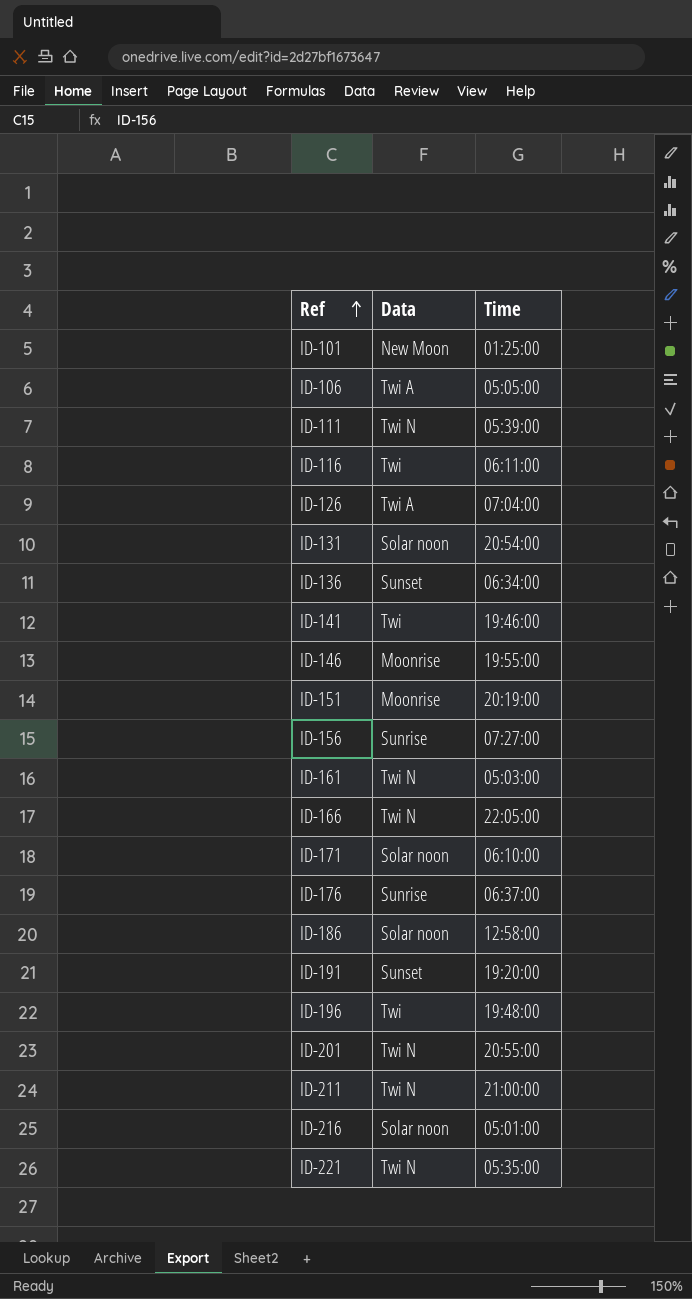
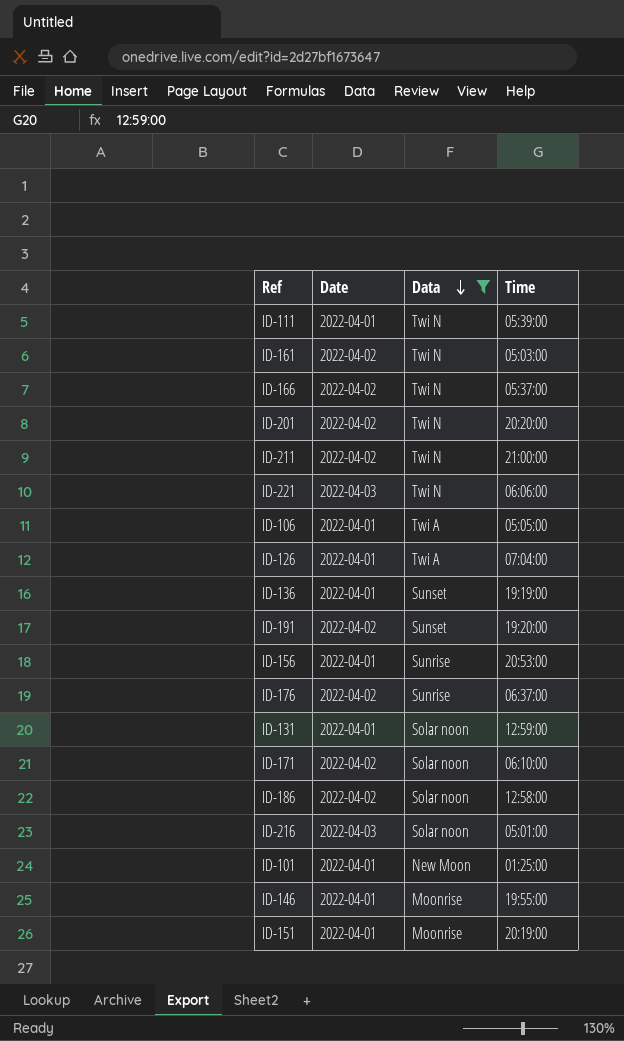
filter: none -> Data != Twi
row order: Ref ascending -> Data descending
column Date | position: none -> 2
ID-166 | Time: 22:05:00 -> 05:37:00
ID-201 | Time: 20:55:00 -> 20:20:00
ID-221 | Time: 05:35:00 -> 06:06:00
ID-136 | Time: 06:34:00 -> 19:19:00
ID-156 | Time: 07:27:00 -> 20:53:00
ID-131 | Time: 20:54:00 -> 12:59:00

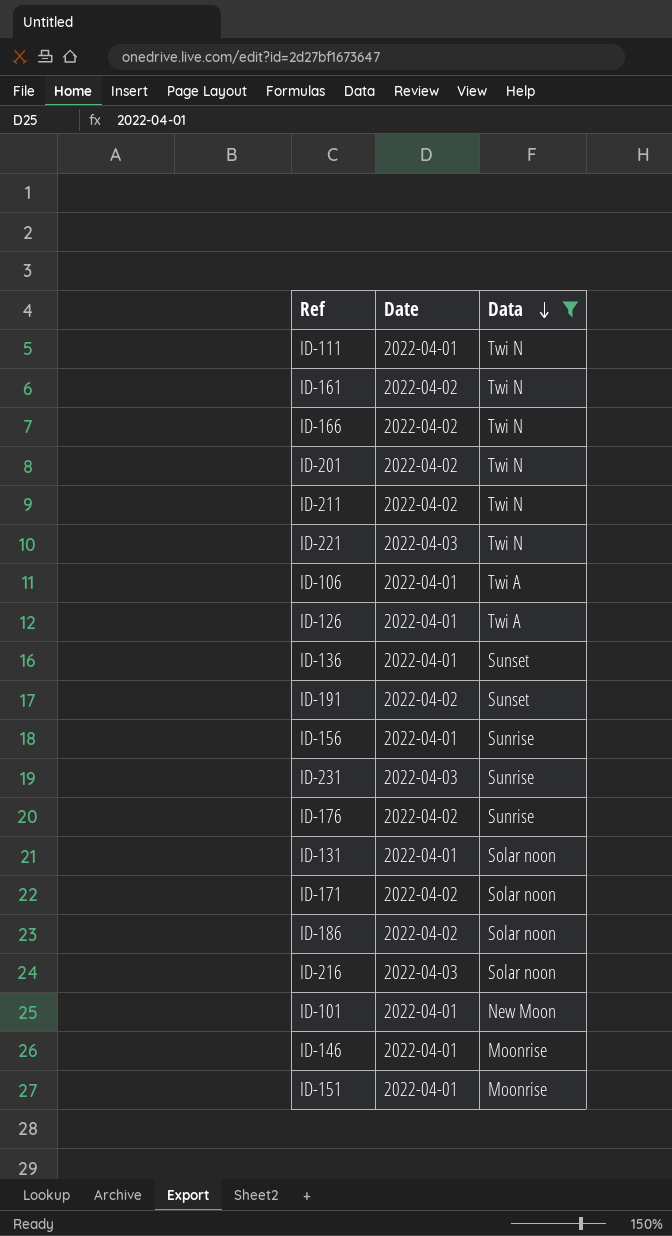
column Time | position: 4 -> none
row ID-231: none -> 2022-04-03 | Sunrise

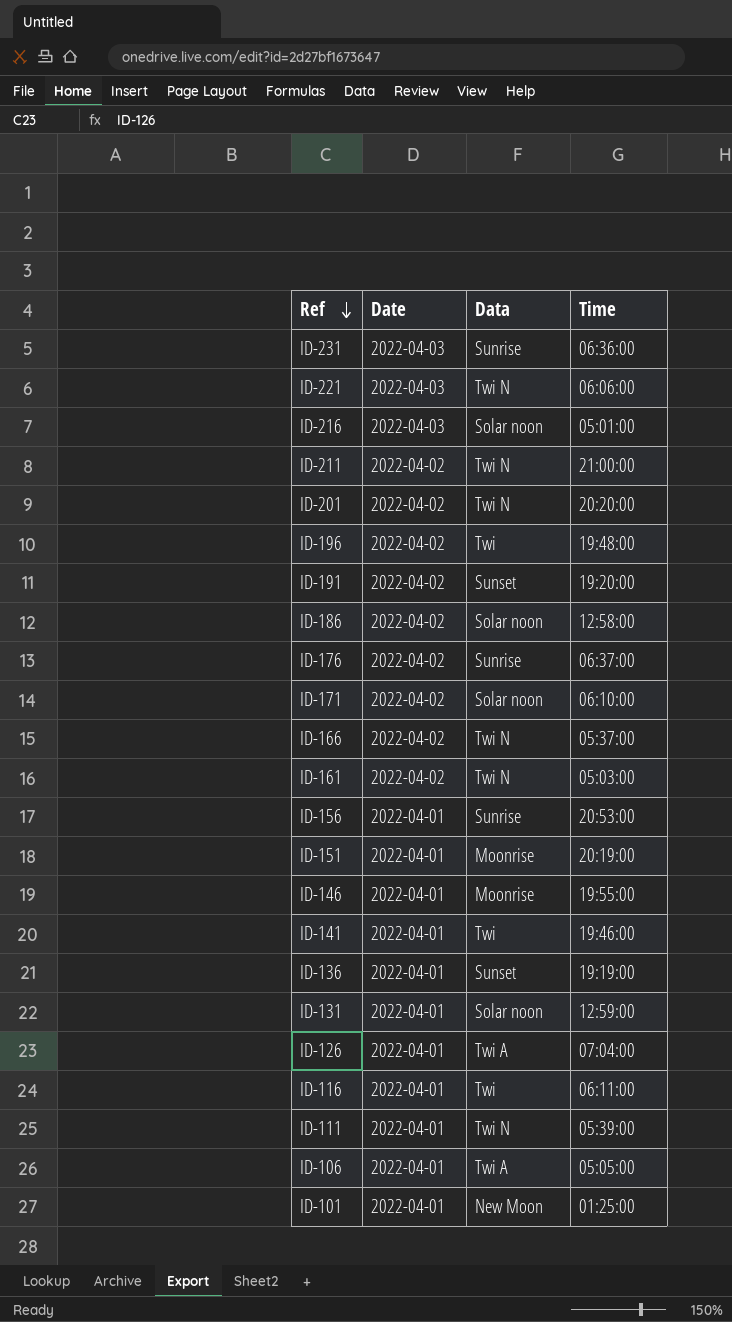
filter: Data != Twi -> none
row order: Data descending -> Ref descending
column Time | position: none -> 4

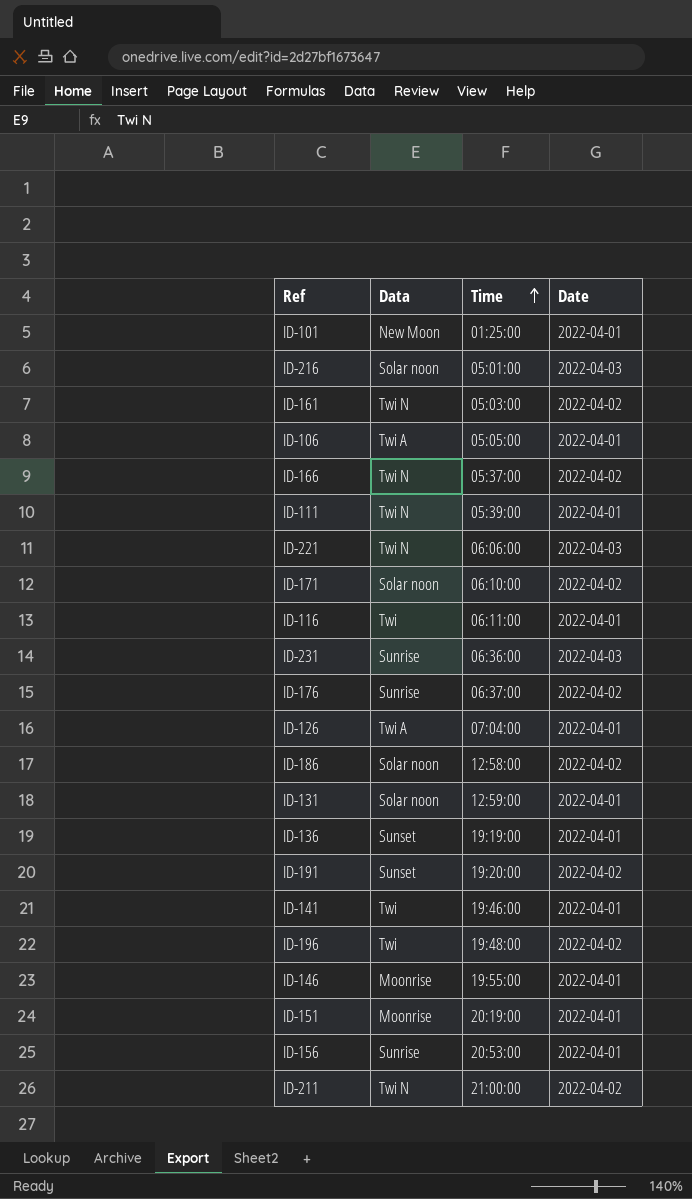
row order: Ref descending -> Time ascending
column Date | position: 2 -> 4
row ID-201: 2022-04-02 | Twi N | 20:20:00 -> none

